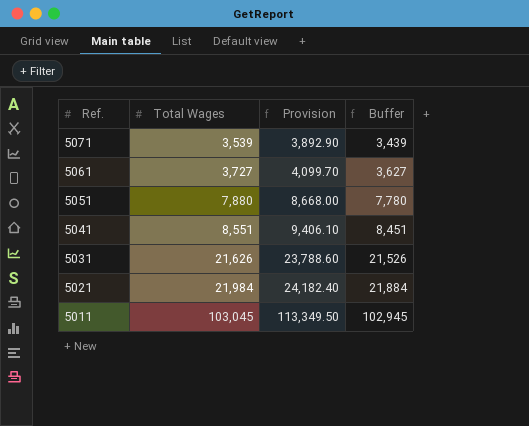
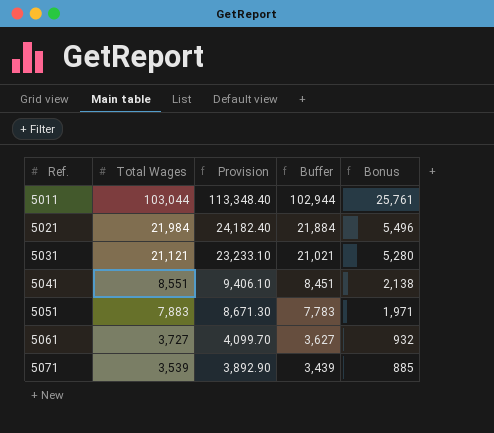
row order: Ref. descending -> Ref. ascending
column Bonus | formula: none -> [Total Wages] * 0.25
5011 | Total Wages: 103,045 -> 103,044
5011 | Provision: 113,349.50 -> 113,348.40
5011 | Buffer: 102,945 -> 102,944
5031 | Total Wages: 21,626 -> 21,121
5031 | Provision: 23,788.60 -> 23,233.10
5031 | Buffer: 21,526 -> 21,021
5051 | Total Wages: 7,880 -> 7,883
5051 | Provision: 8,668.00 -> 8,671.30
5051 | Buffer: 7,780 -> 7,783

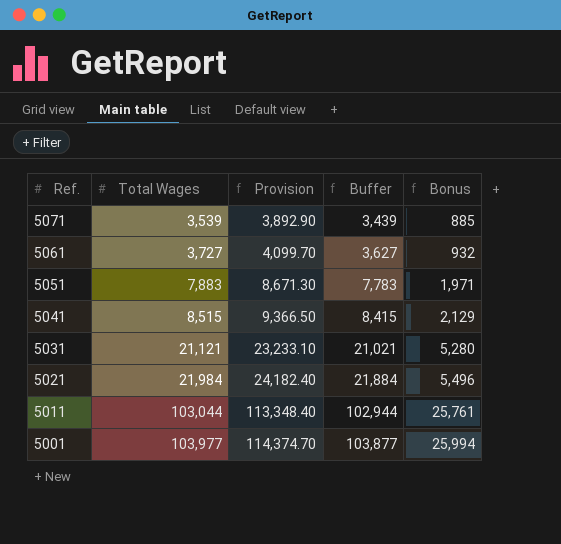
row order: Ref. ascending -> Ref. descending
5041 | Total Wages: 8,551 -> 8,515
5041 | Provision: 9,406.10 -> 9,366.50
5041 | Buffer: 8,451 -> 8,415
5041 | Bonus: 2,138 -> 2,129
row 5001: none -> 103,977 | 114,374.70 | 103,877 | 25,994

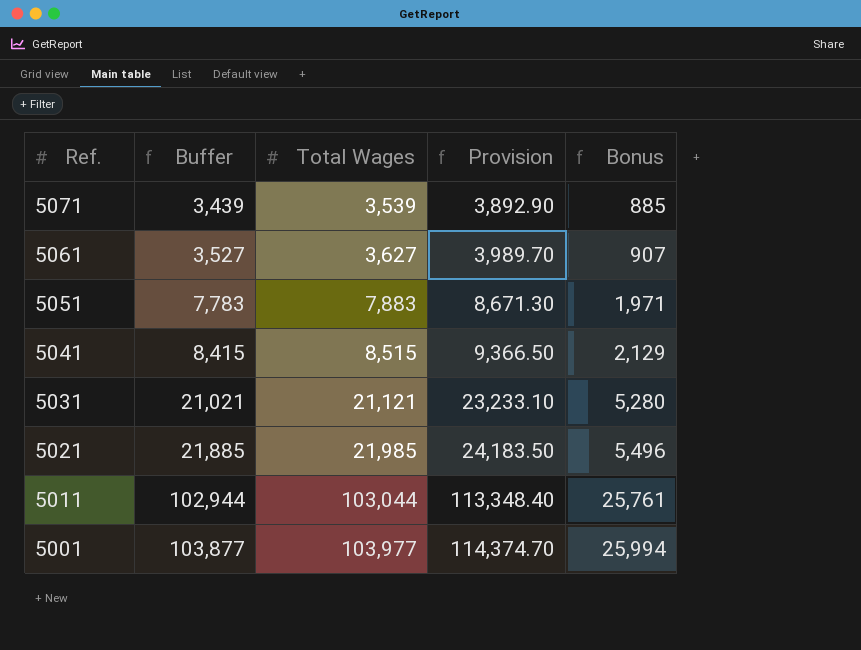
column Buffer | position: 4 -> 2
5061 | Buffer: 3,627 -> 3,527
5061 | Total Wages: 3,727 -> 3,627
5061 | Provision: 4,099.70 -> 3,989.70
5061 | Bonus: 932 -> 907
5021 | Buffer: 21,884 -> 21,885
5021 | Total Wages: 21,984 -> 21,985
5021 | Provision: 24,182.40 -> 24,183.50

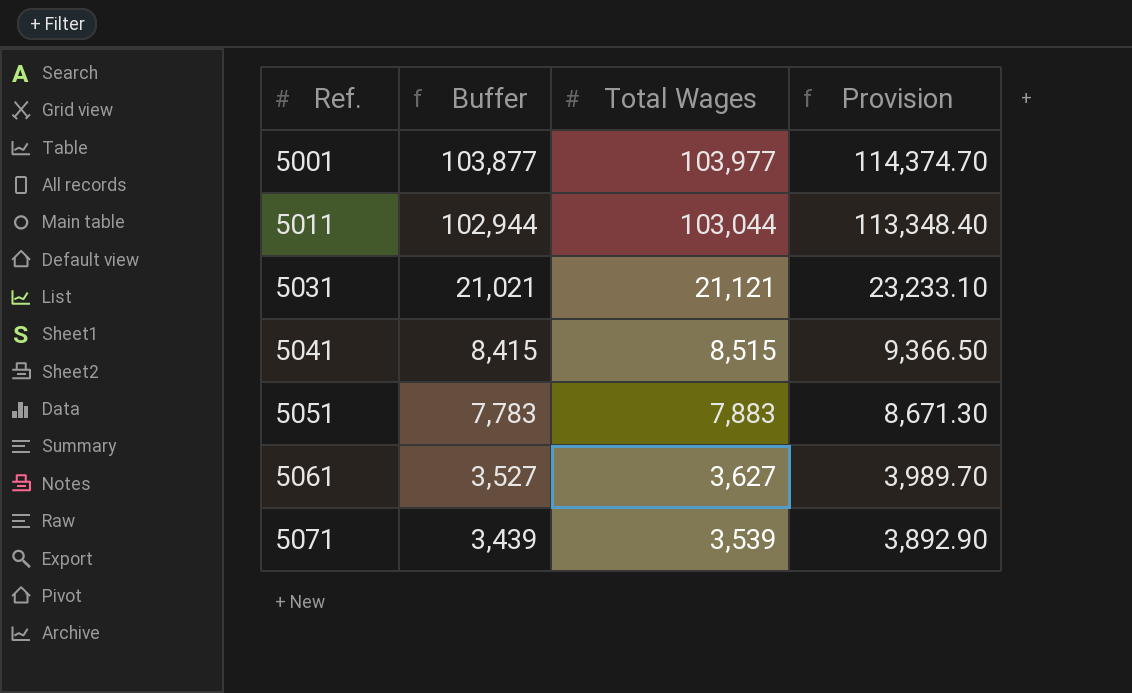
row order: Ref. descending -> Ref. ascending
column Bonus | formula: [Total Wages] * 0.25 -> none
row 5021: 21,885 | 21,985 | 24,183.50 | 5,496 -> none

